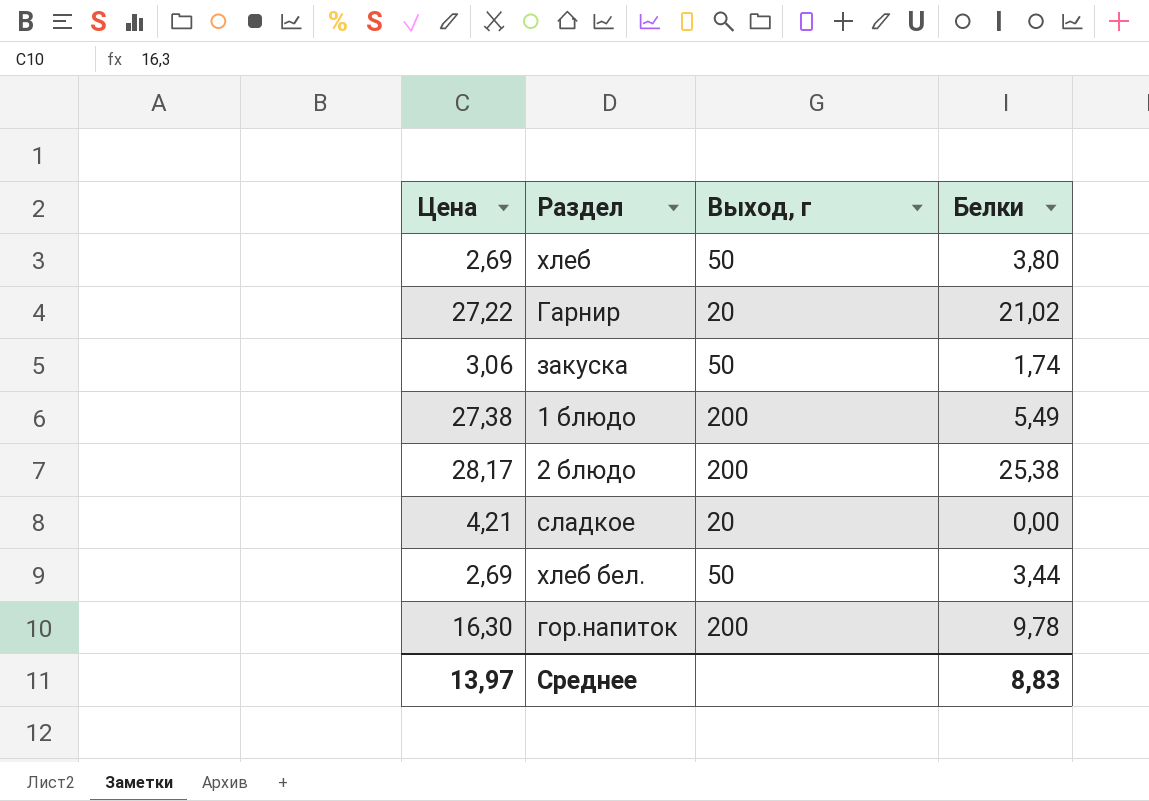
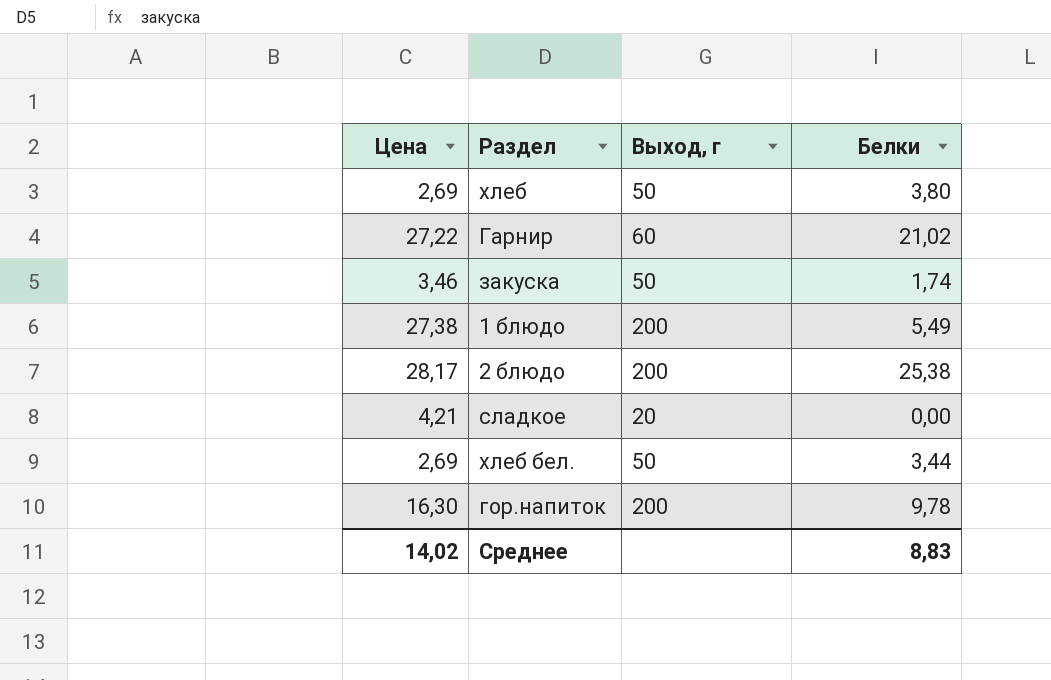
Гарнир | Выход, г: 20 -> 60
закуска | Цена: 3,06 -> 3,46
Среднее | Цена: 13,97 -> 14,02

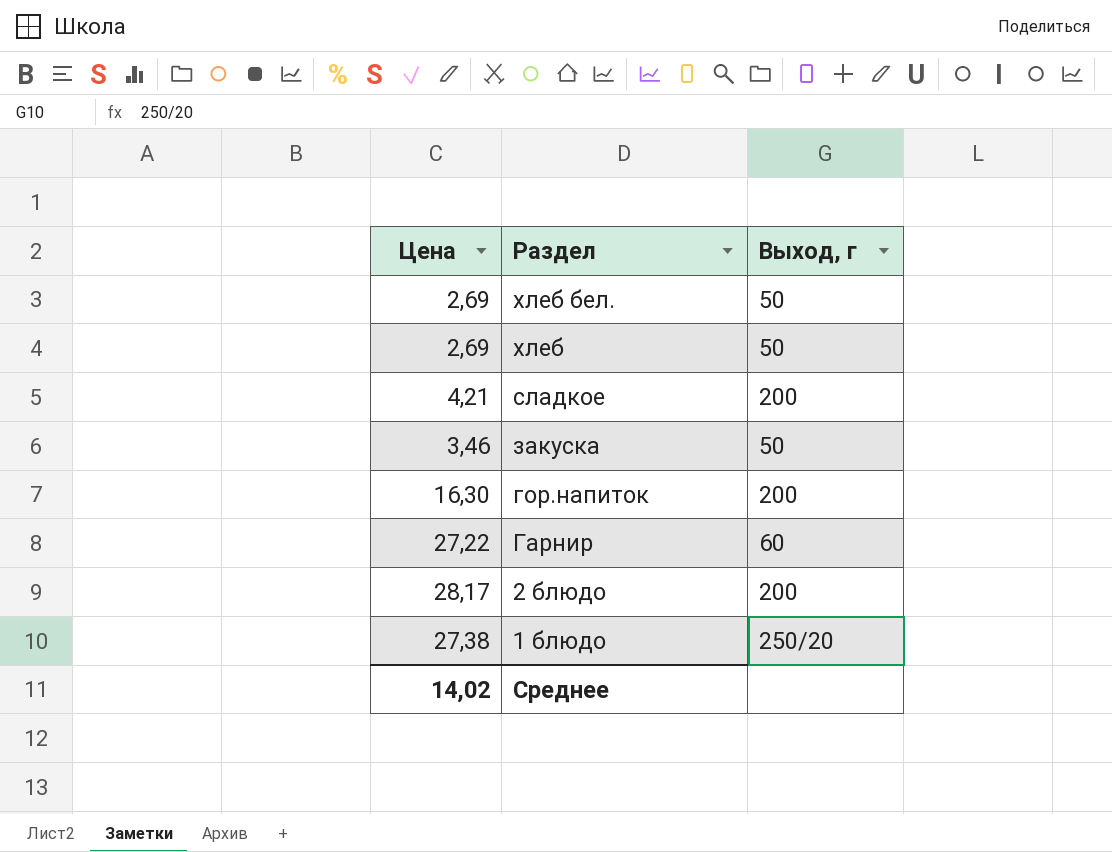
row order: none -> Раздел descending
column Белки | position: 4 -> none
сладкое | Выход, г: 20 -> 200
1 блюдо | Выход, г: 200 -> 250/20

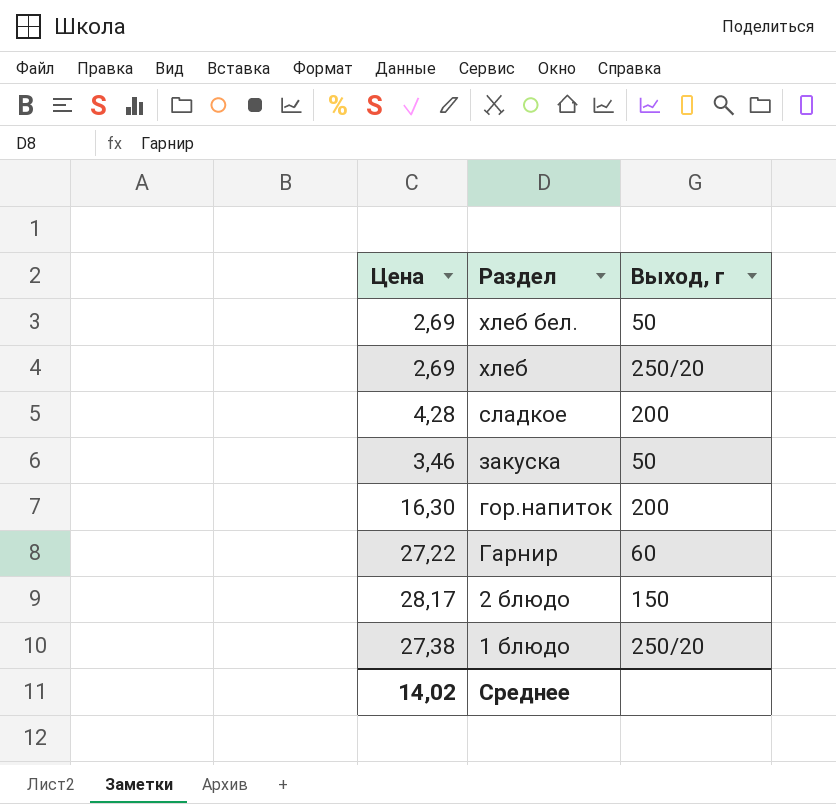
хлеб | Выход, г: 50 -> 250/20
сладкое | Цена: 4,21 -> 4,28
2 блюдо | Выход, г: 200 -> 150

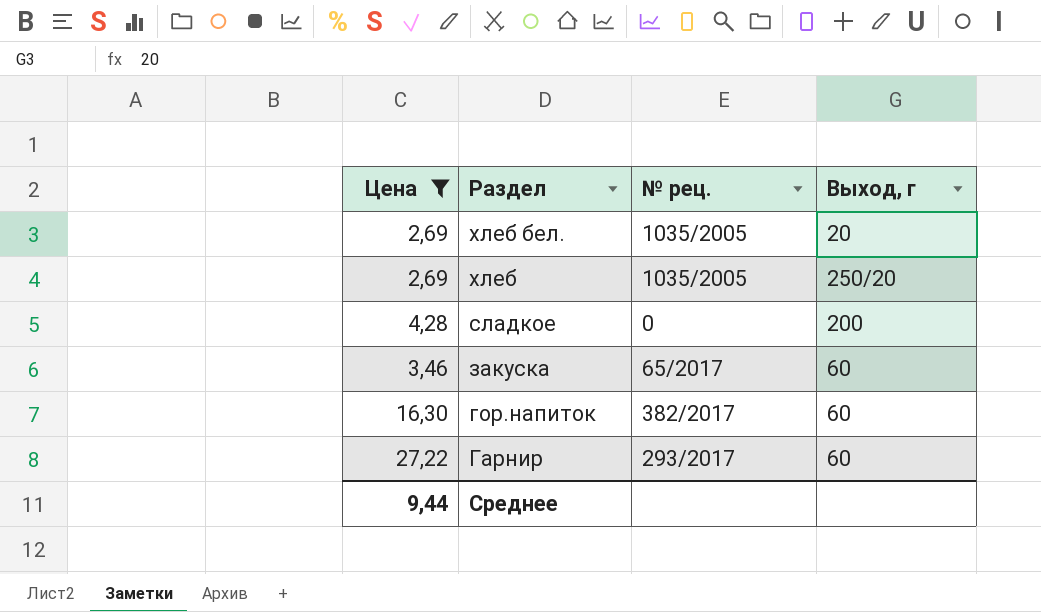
filter: none -> Цена <= 27,22
column № рец. | position: none -> 3
хлеб бел. | Выход, г: 50 -> 20
закуска | Выход, г: 50 -> 60
гор.напиток | Выход, г: 200 -> 60
Среднее | Цена: 14,02 -> 9,44

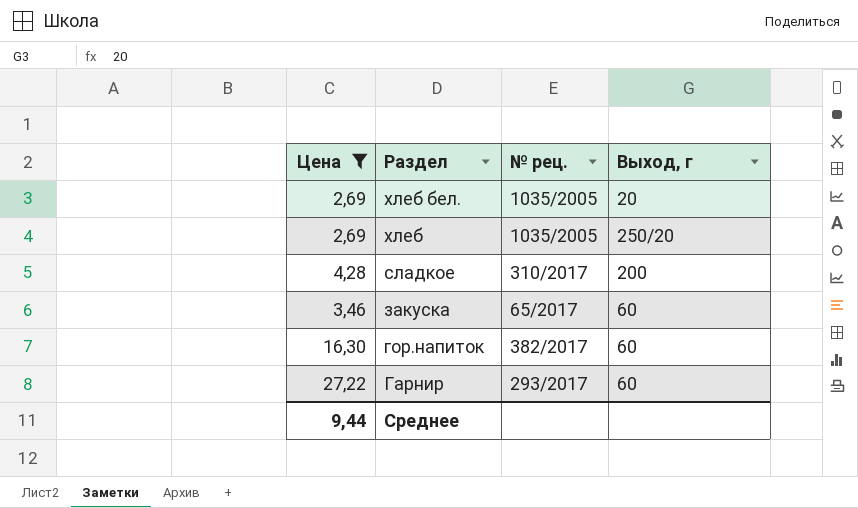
сладкое | № рец.: 0 -> 310/2017

